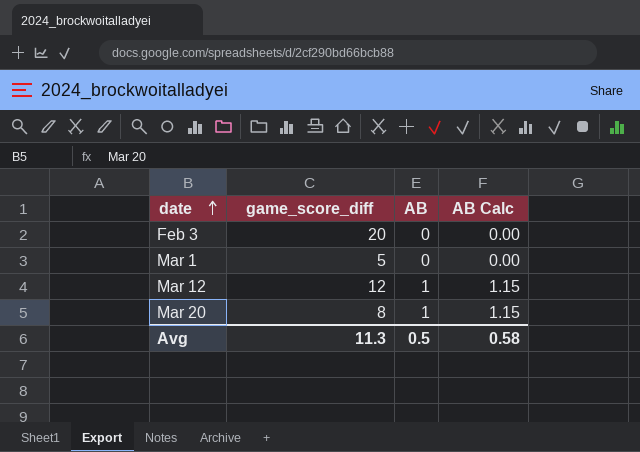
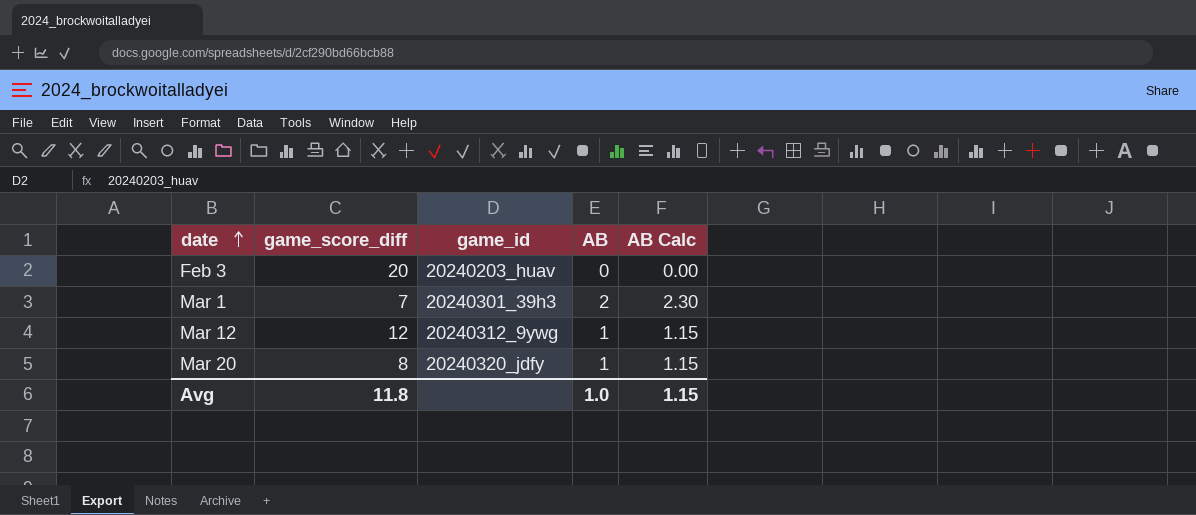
column game_id | position: none -> 3
Mar 1 | game_score_diff: 5 -> 7
Mar 1 | AB: 0 -> 2
Mar 1 | AB Calc: 0.00 -> 2.30
Avg | game_score_diff: 11.3 -> 11.8
Avg | AB: 0.5 -> 1.0
Avg | AB Calc: 0.58 -> 1.15

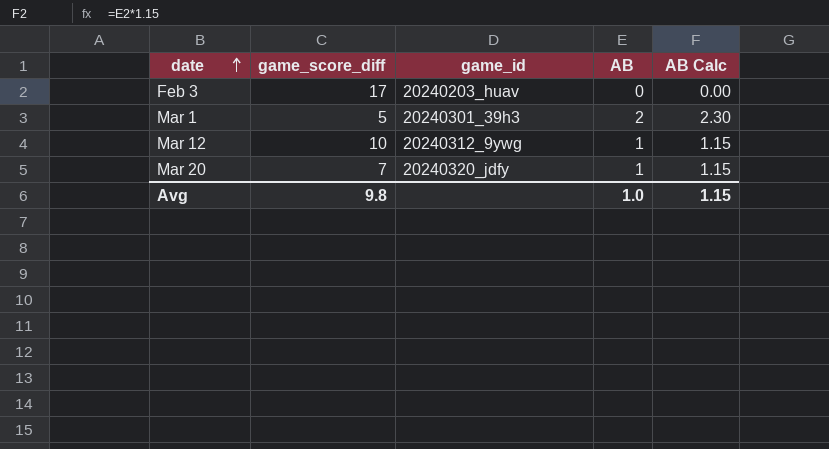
Feb 3 | game_score_diff: 20 -> 17
Mar 1 | game_score_diff: 7 -> 5
Mar 12 | game_score_diff: 12 -> 10
Mar 20 | game_score_diff: 8 -> 7
Avg | game_score_diff: 11.8 -> 9.8

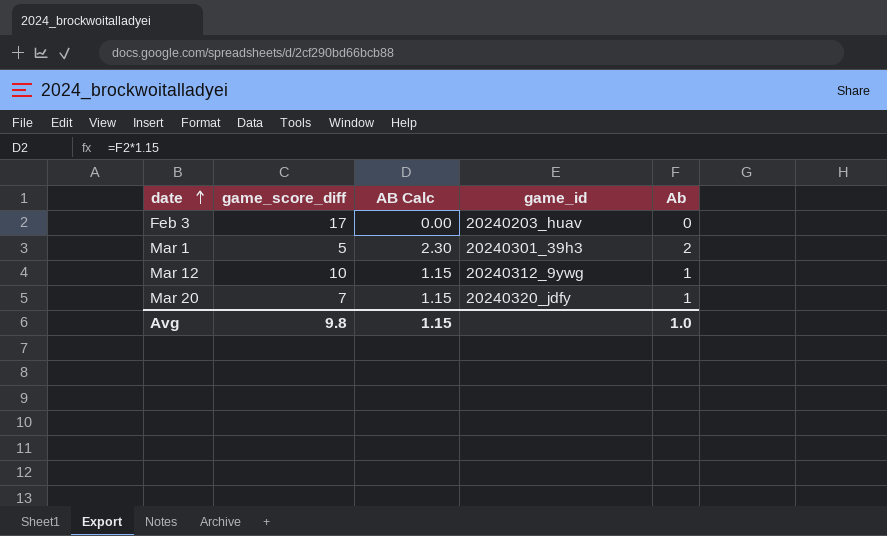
column AB Calc | position: 5 -> 3
column name: AB -> Ab

